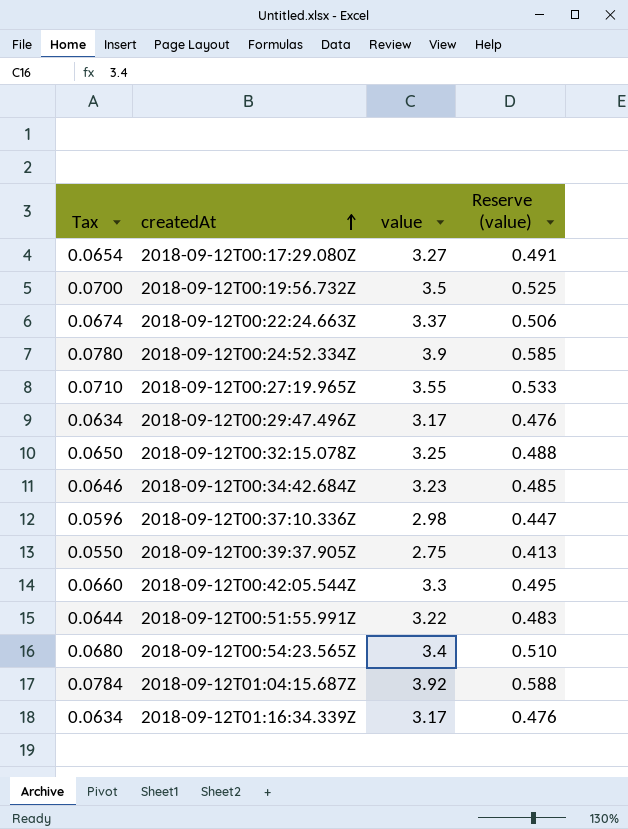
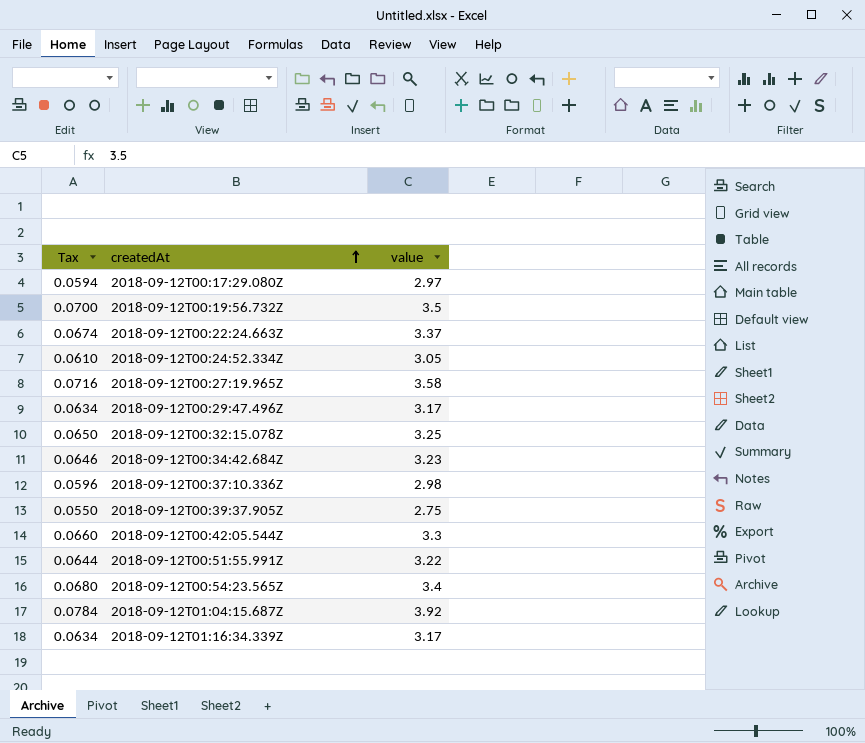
column Reserve (value) | formula: [value] * 0.15 -> none
2018-09-12T00:17:29.080Z | Tax: 0.0654 -> 0.0594
2018-09-12T00:17:29.080Z | value: 3.27 -> 2.97
2018-09-12T00:24:52.334Z | Tax: 0.0780 -> 0.0610
2018-09-12T00:24:52.334Z | value: 3.9 -> 3.05
2018-09-12T00:27:19.965Z | Tax: 0.0710 -> 0.0716
2018-09-12T00:27:19.965Z | value: 3.55 -> 3.58

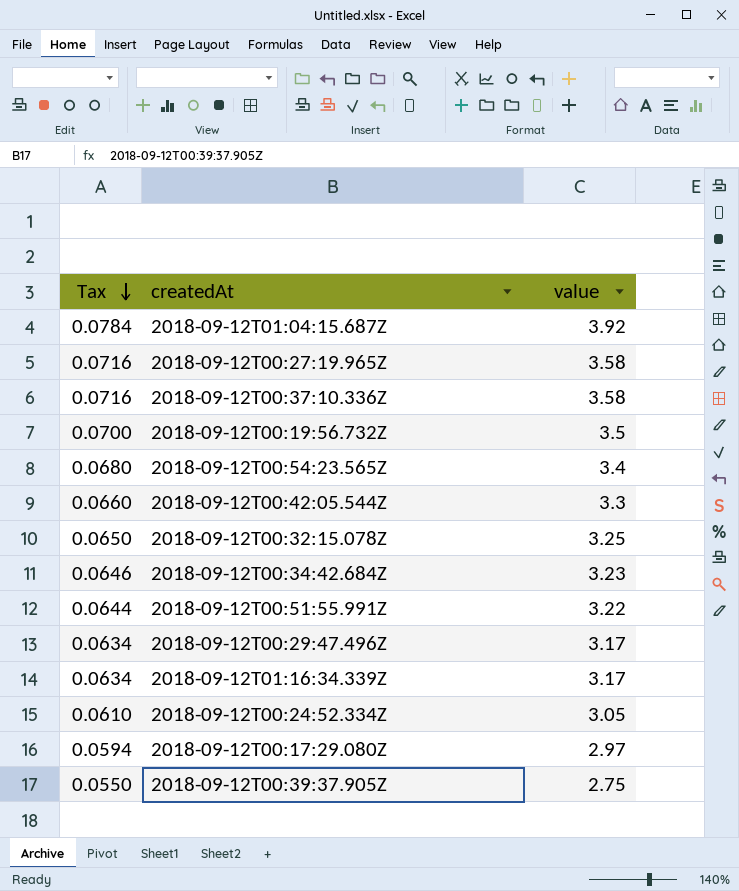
row order: createdAt ascending -> Tax descending
row 2018-09-12T00:22:24.663Z: 0.0674 | 3.37 -> none
2018-09-12T00:37:10.336Z | Tax: 0.0596 -> 0.0716
2018-09-12T00:37:10.336Z | value: 2.98 -> 3.58

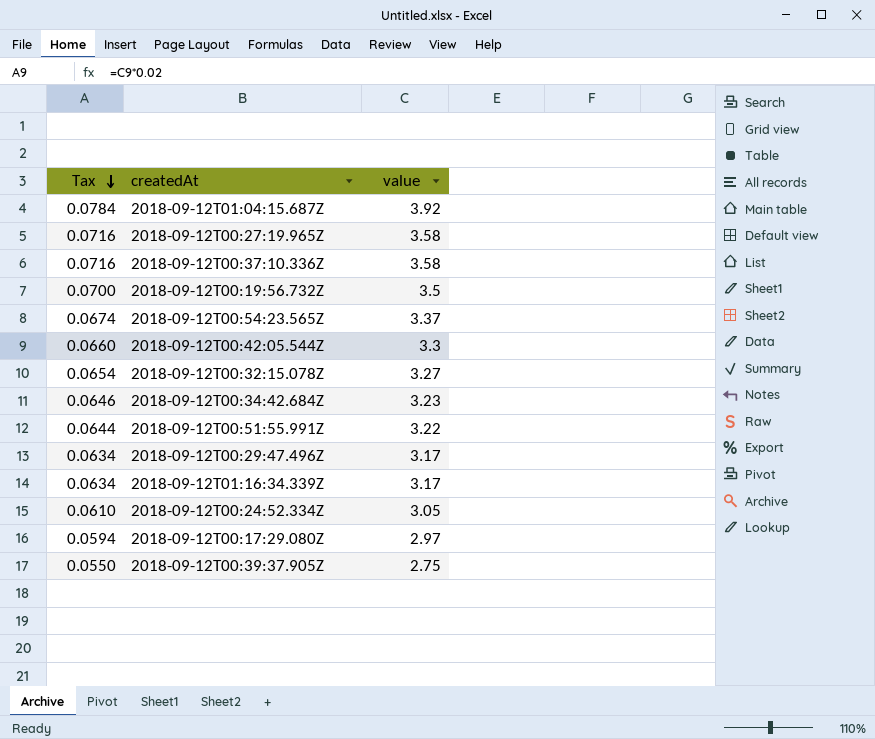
2018-09-12T00:54:23.565Z | Tax: 0.0680 -> 0.0674
2018-09-12T00:54:23.565Z | value: 3.4 -> 3.37
2018-09-12T00:32:15.078Z | Tax: 0.0650 -> 0.0654
2018-09-12T00:32:15.078Z | value: 3.25 -> 3.27

